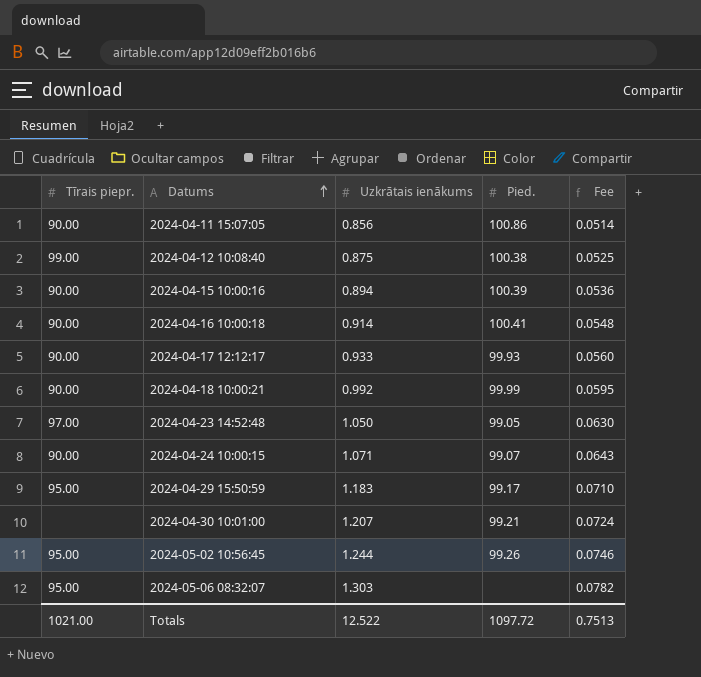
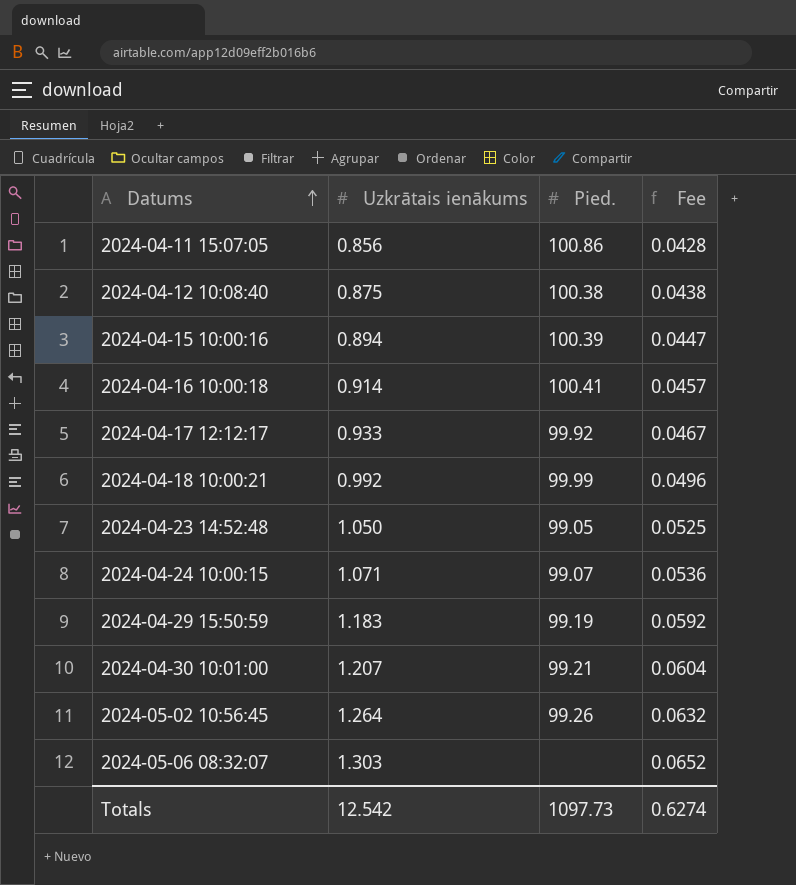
column Tīrais piepr. | position: 1 -> none
column Fee | formula: [Uzkrātais ienākums] * 0.06 -> [Uzkrātais ienākums] * 0.05
2024-04-17 12:12:17 | Pied.: 99.93 -> 99.92
2024-04-29 15:50:59 | Pied.: 99.17 -> 99.19
2024-05-02 10:56:45 | Uzkrātais ienākums: 1.244 -> 1.264
Totals | Uzkrātais ienākums: 12.522 -> 12.542
Totals | Pied.: 1097.72 -> 1097.73
Totals | Fee: 0.7513 -> 0.6274

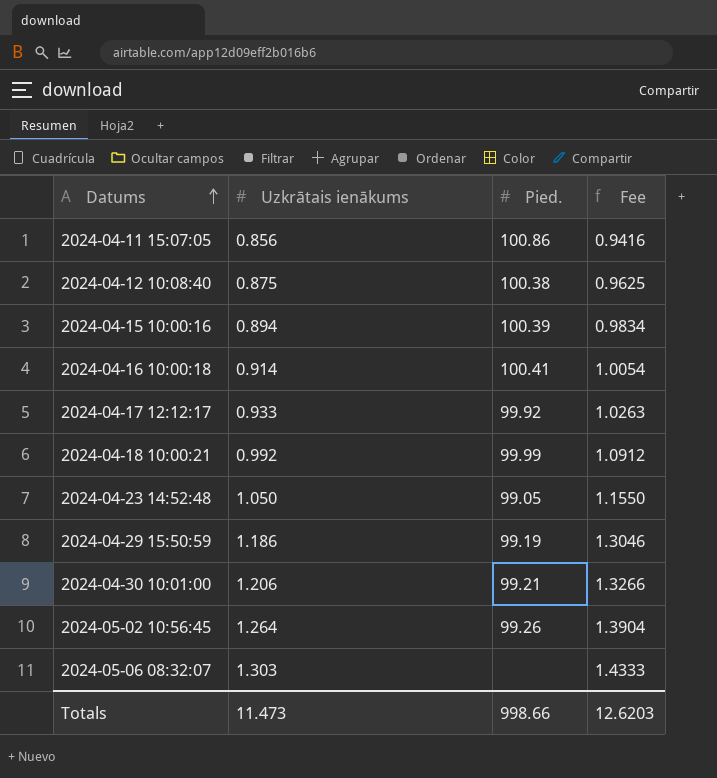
column Fee | formula: [Uzkrātais ienākums] * 0.05 -> [Uzkrātais ienākums] * 1.1
row 2024-04-24 10:00:15: 1.071 | 99.07 | 0.0536 -> none
2024-04-29 15:50:59 | Uzkrātais ienākums: 1.183 -> 1.186
2024-04-30 10:01:00 | Uzkrātais ienākums: 1.207 -> 1.206
Totals | Uzkrātais ienākums: 12.542 -> 11.473
Totals | Pied.: 1097.73 -> 998.66
Totals | Fee: 0.6274 -> 12.6203

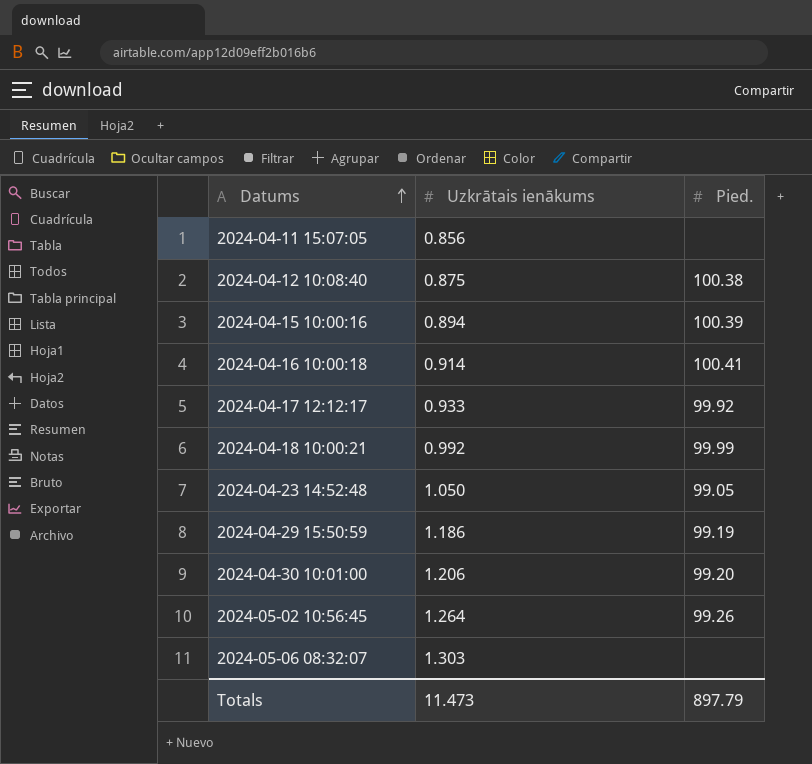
column Fee | formula: [Uzkrātais ienākums] * 1.1 -> none
2024-04-11 15:07:05 | Pied.: 100.86 -> none
2024-04-30 10:01:00 | Pied.: 99.21 -> 99.20
Totals | Pied.: 998.66 -> 897.79

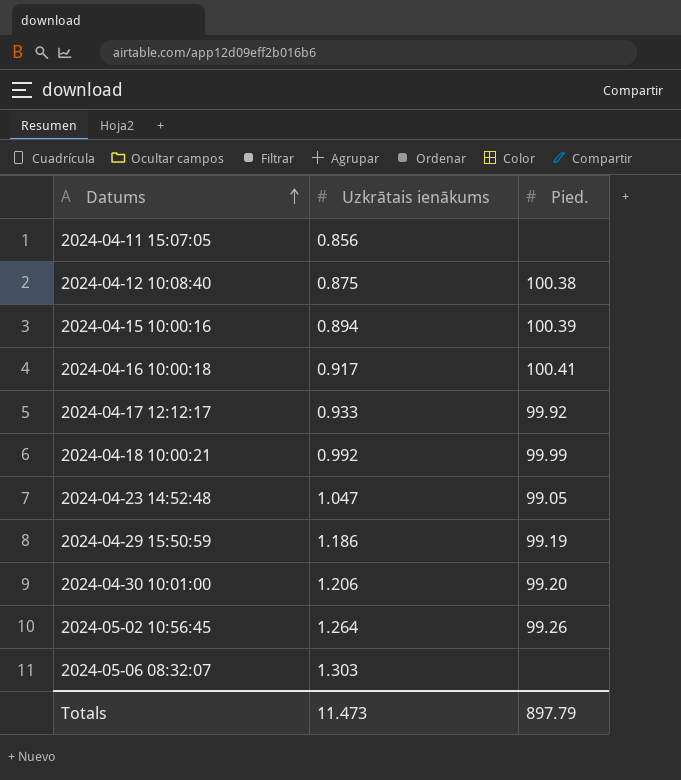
2024-04-16 10:00:18 | Uzkrātais ienākums: 0.914 -> 0.917
2024-04-23 14:52:48 | Uzkrātais ienākums: 1.050 -> 1.047

